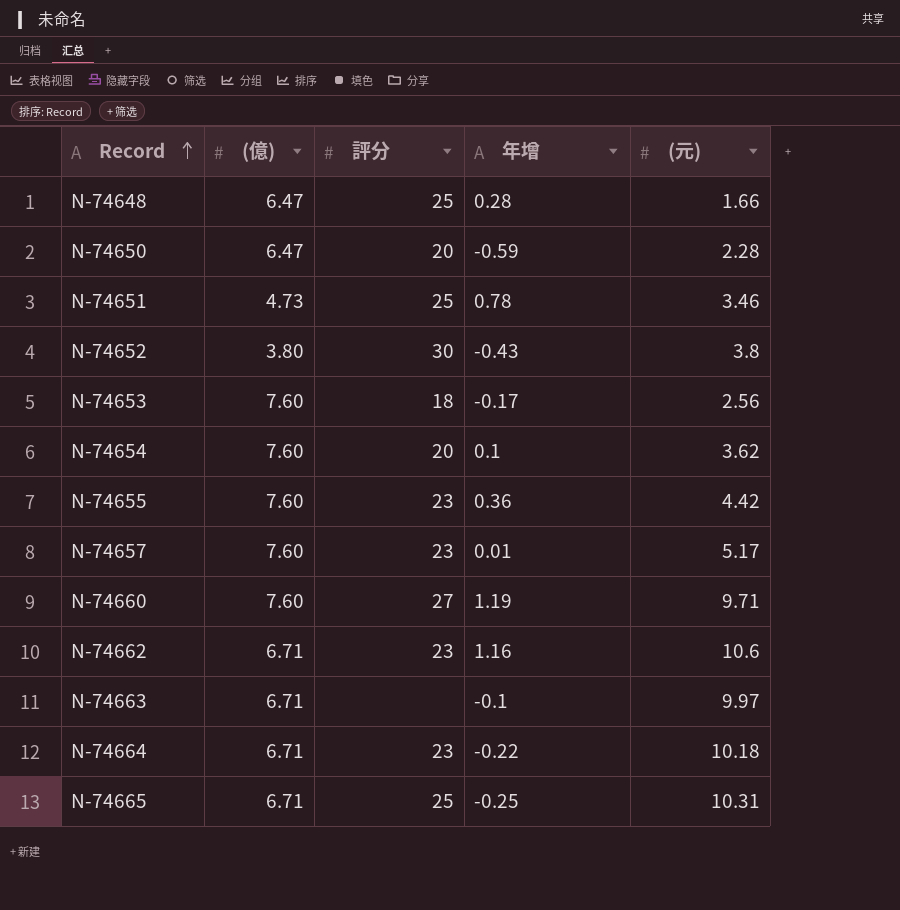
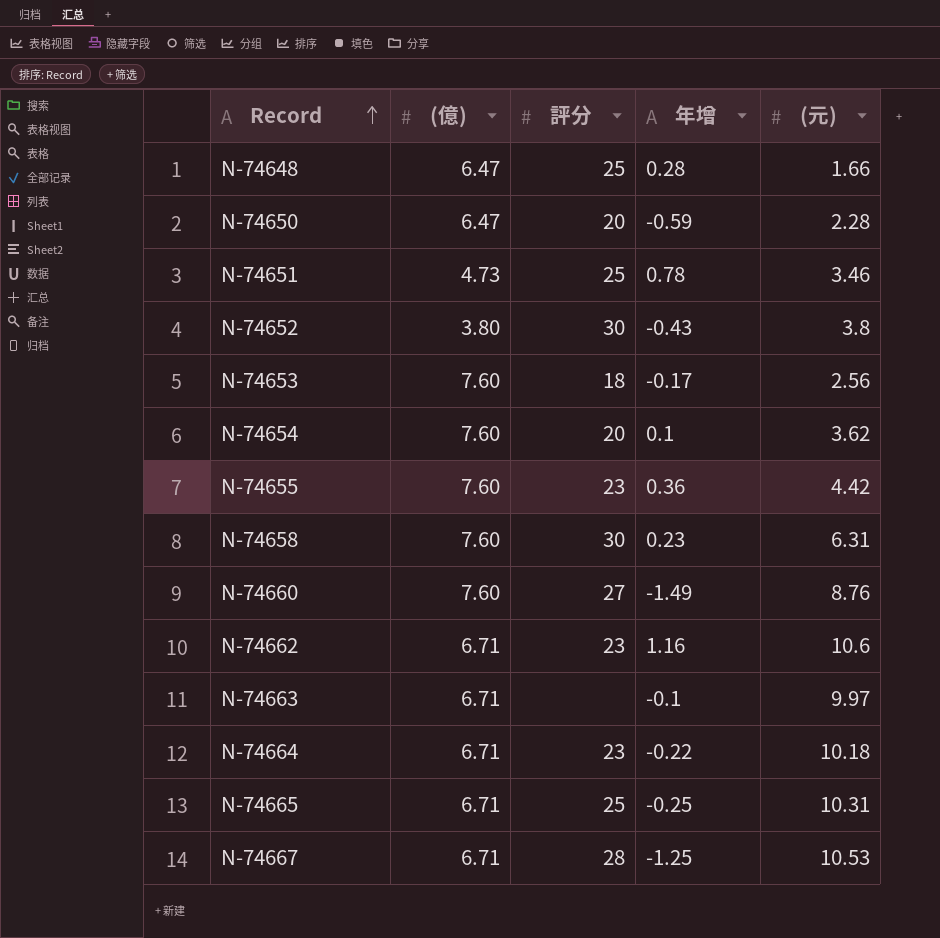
row N-74657: 7.60 | 23 | 0.01 | 5.17 -> none
row N-74658: none -> 7.60 | 30 | 0.23 | 6.31
N-74660 | 年增: 1.19 -> -1.49
N-74660 | (元): 9.71 -> 8.76
row N-74667: none -> 6.71 | 28 | -1.25 | 10.53

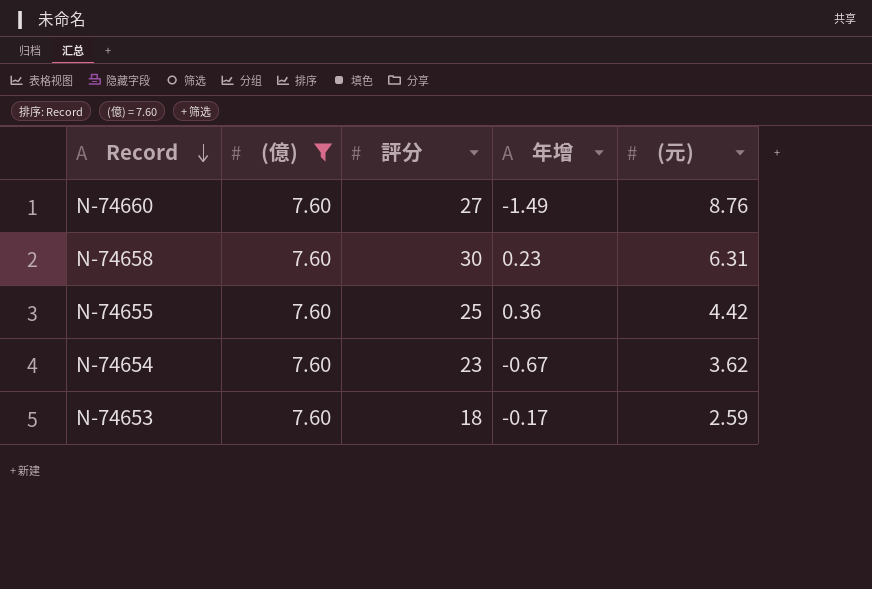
filter: none -> (億) = 7.60
row order: Record ascending -> Record descending
N-74655 | 評分: 23 -> 25
N-74654 | 評分: 20 -> 23
N-74654 | 年增: 0.1 -> -0.67
N-74653 | (元): 2.56 -> 2.59

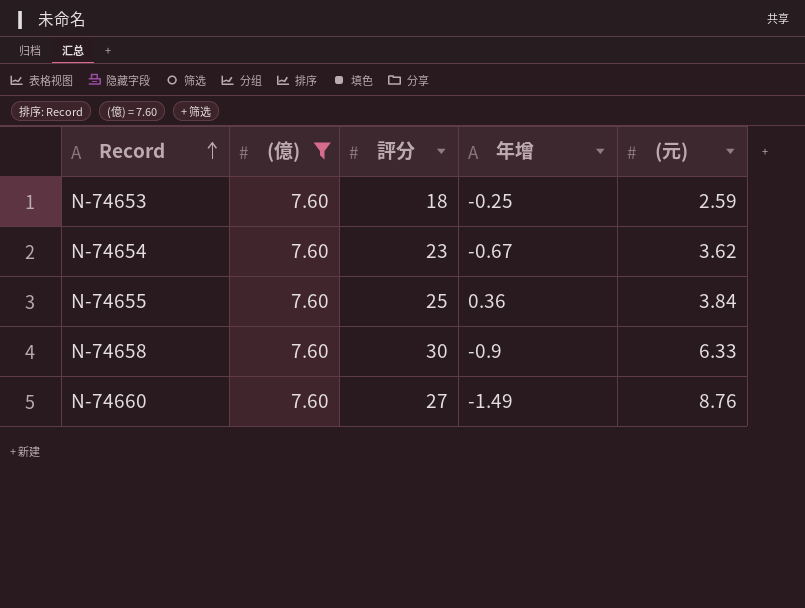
row order: Record descending -> Record ascending
N-74653 | 年增: -0.17 -> -0.25
N-74655 | (元): 4.42 -> 3.84
N-74658 | 年增: 0.23 -> -0.9
N-74658 | (元): 6.31 -> 6.33

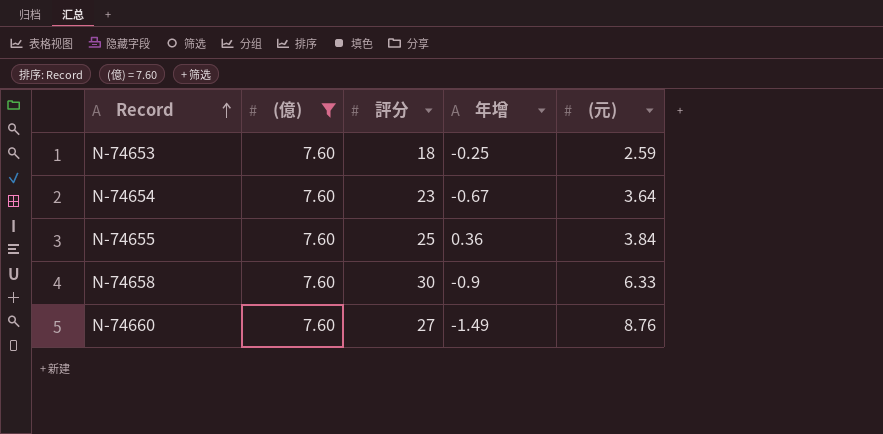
N-74654 | (元): 3.62 -> 3.64

